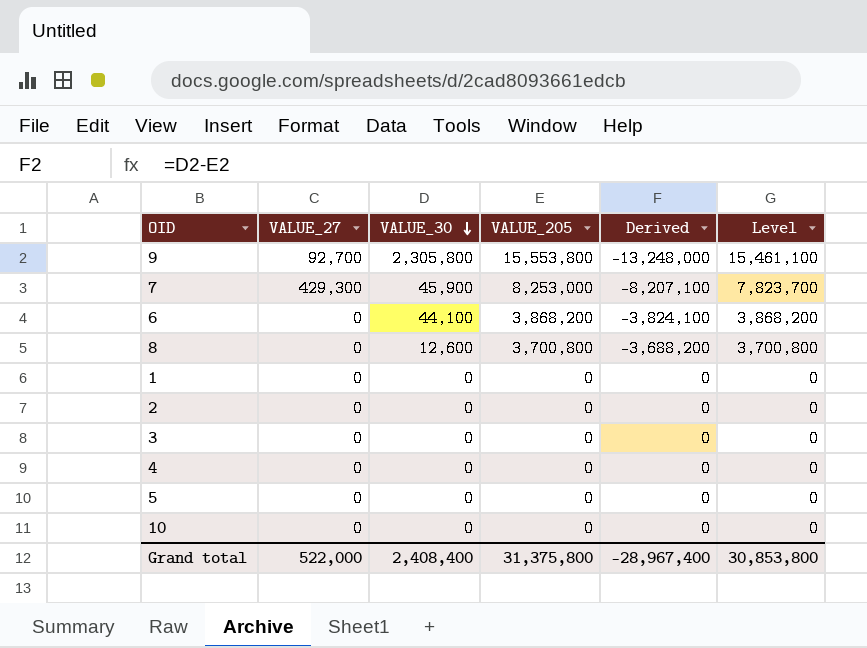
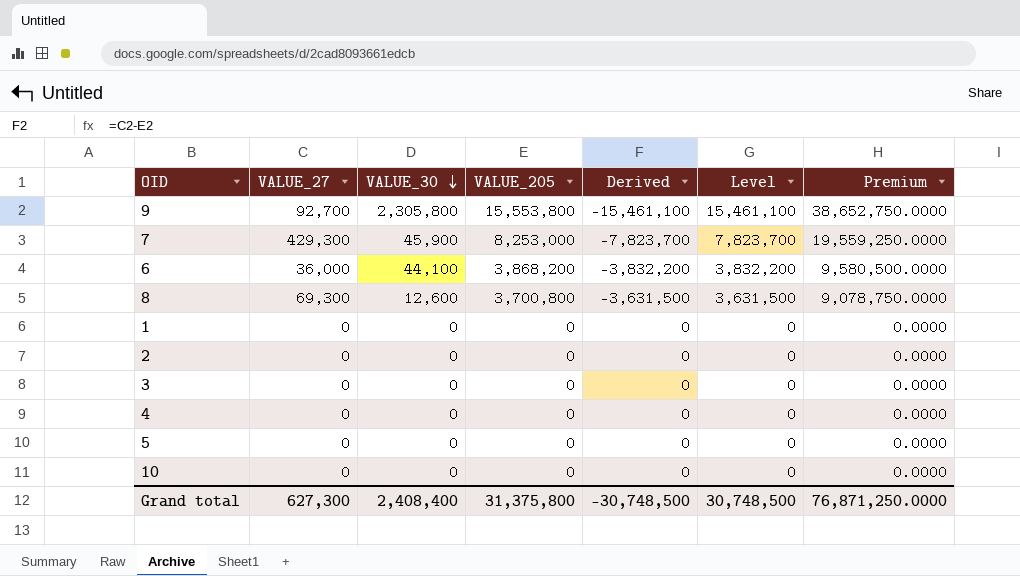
column Derived | formula: [VALUE_30] - [VALUE_205] -> [VALUE_27] - [VALUE_205]
column Premium | formula: none -> [Level] * 2.5
6 | VALUE_27: 0 -> 36,000
6 | Level: 3,868,200 -> 3,832,200
8 | VALUE_27: 0 -> 69,300
8 | Level: 3,700,800 -> 3,631,500
Grand total | VALUE_27: 522,000 -> 627,300
Grand total | Derived: -28,967,400 -> -30,748,500
Grand total | Level: 30,853,800 -> 30,748,500

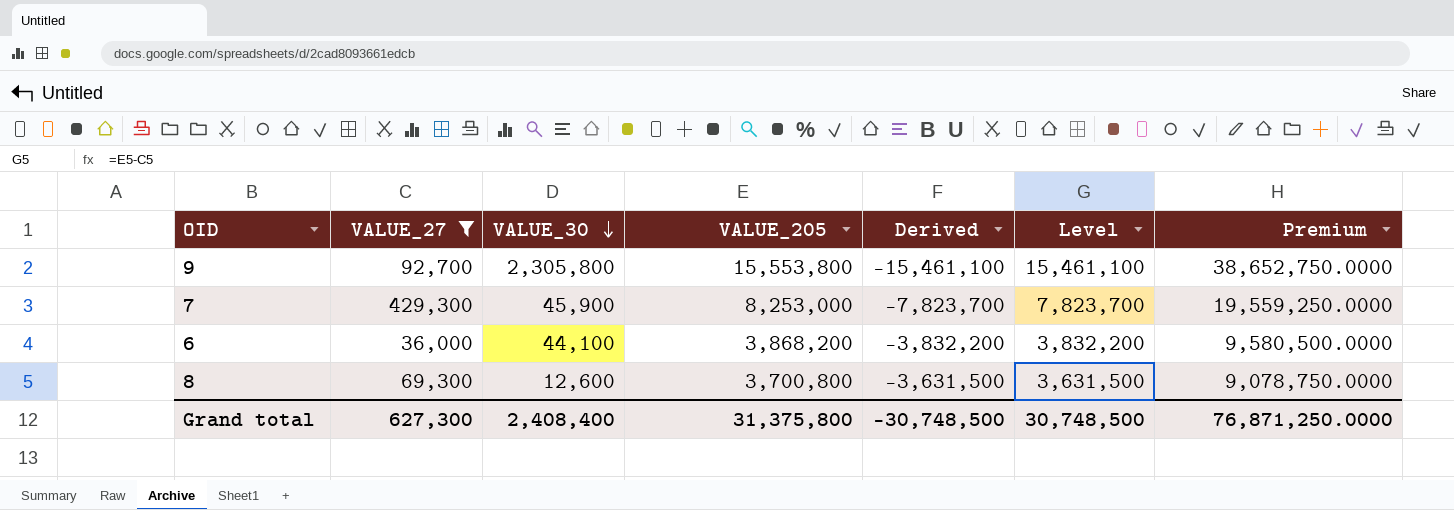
filter: none -> VALUE_27 != 0

